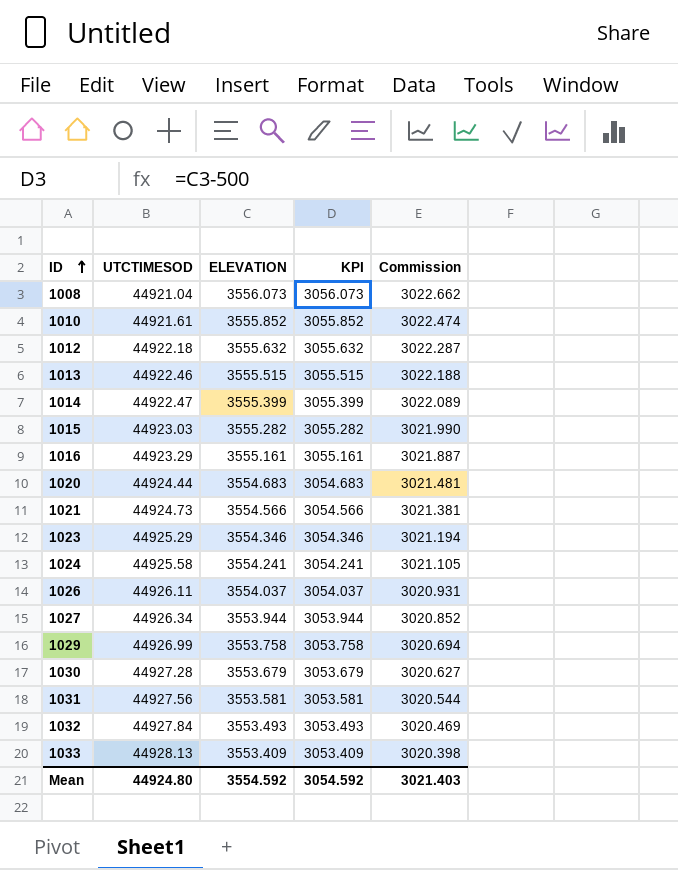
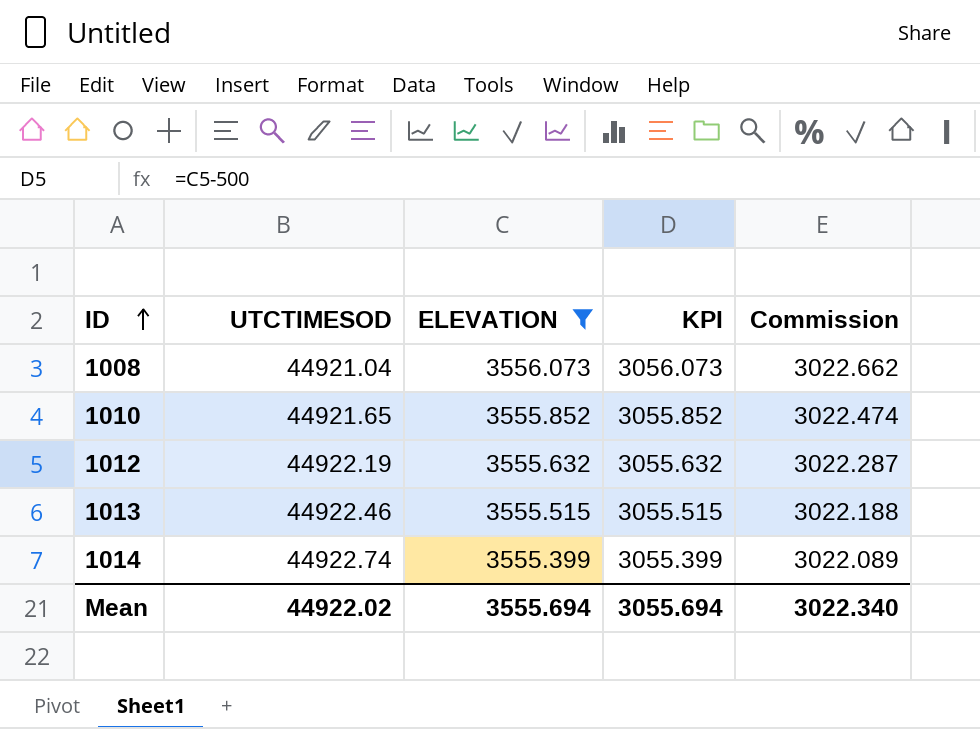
filter: none -> ELEVATION >= 3555.399
1010 | UTCTIMESOD: 44921.61 -> 44921.65
1012 | UTCTIMESOD: 44922.18 -> 44922.19
1014 | UTCTIMESOD: 44922.47 -> 44922.74
Mean | UTCTIMESOD: 44924.80 -> 44922.02
Mean | ELEVATION: 3554.592 -> 3555.694
Mean | KPI: 3054.592 -> 3055.694
Mean | Commission: 3021.403 -> 3022.340

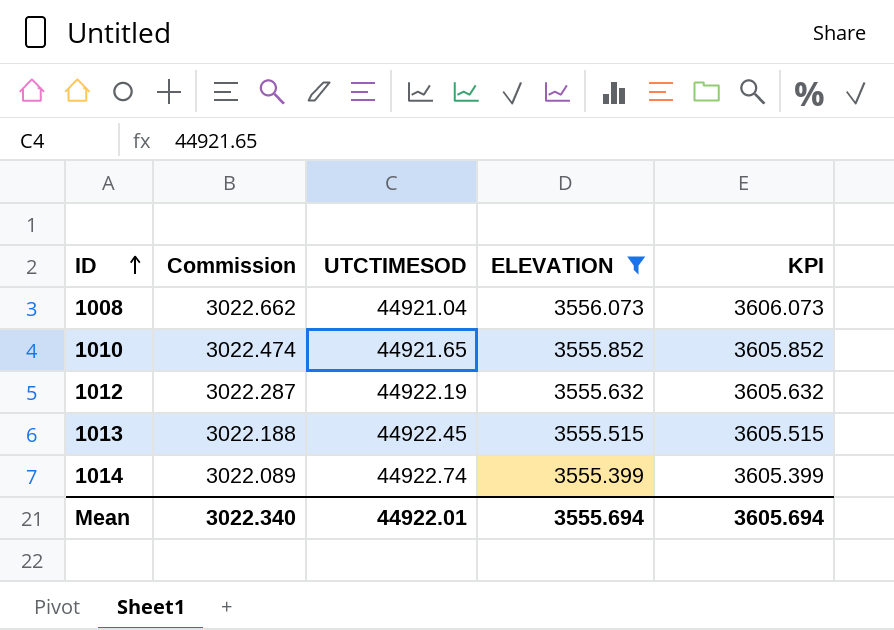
column Commission | position: 5 -> 2
column KPI | formula: [ELEVATION] - 500 -> [ELEVATION] + 50
1013 | UTCTIMESOD: 44922.46 -> 44922.45
Mean | UTCTIMESOD: 44922.02 -> 44922.01
Mean | KPI: 3055.694 -> 3605.694

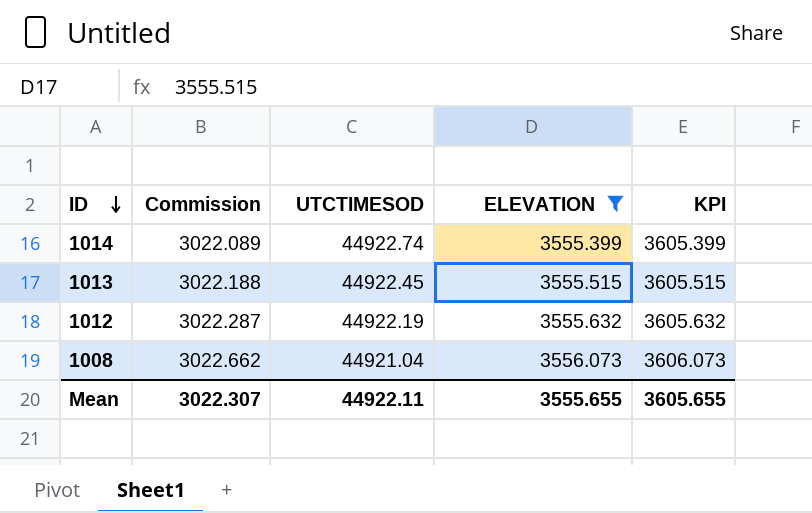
row order: ID ascending -> ID descending
row 1010: 3022.474 | 44921.65 | 3555.852 | 3605.852 -> none
Mean | Commission: 3022.340 -> 3022.307
Mean | UTCTIMESOD: 44922.01 -> 44922.11
Mean | ELEVATION: 3555.694 -> 3555.655
Mean | KPI: 3605.694 -> 3605.655

